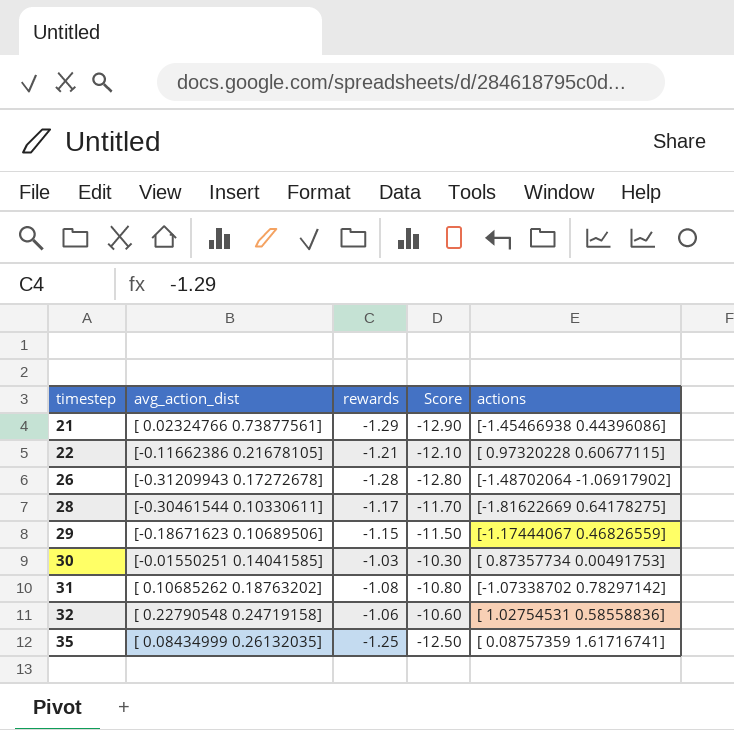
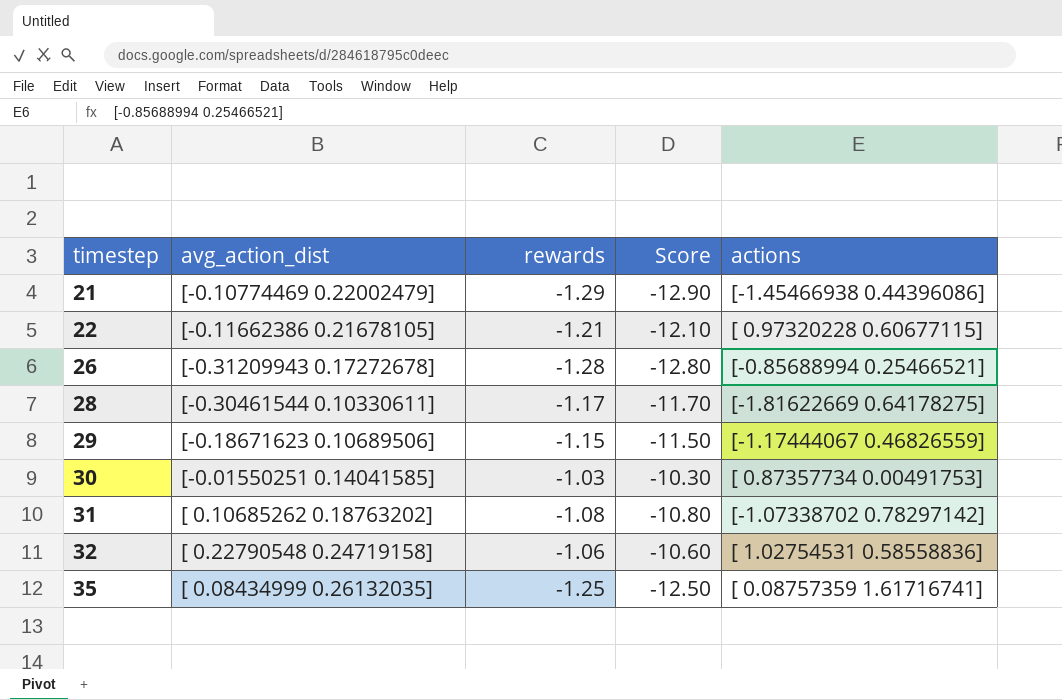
21 | avg_action_dist: [ 0.02324766 0.73877561] -> [-0.10774469 0.22002479]
26 | actions: [-1.48702064 -1.06917902] -> [-0.85688994 0.25466521]

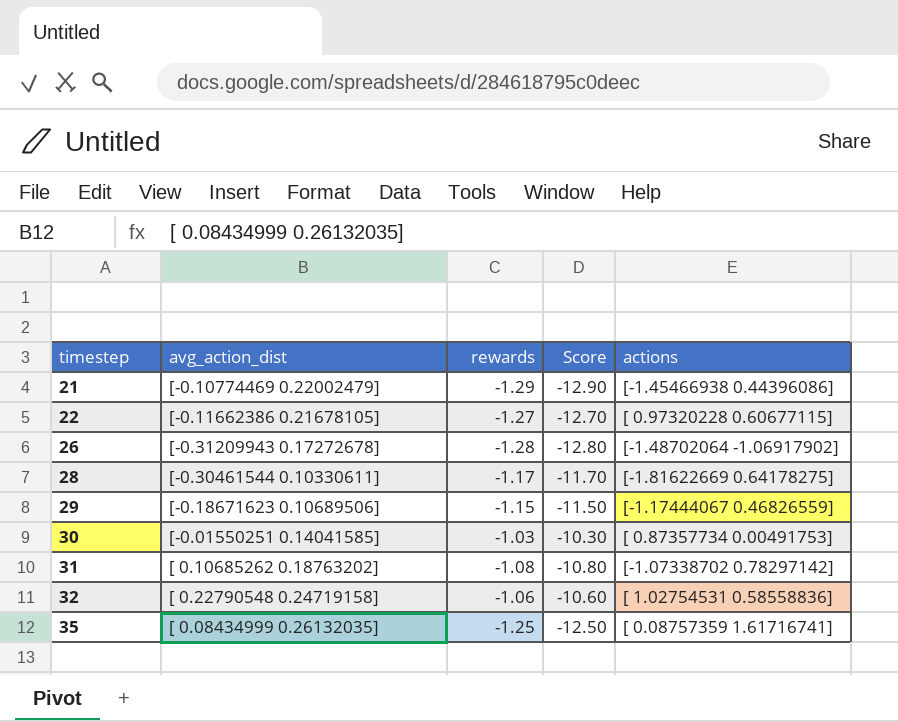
22 | rewards: -1.21 -> -1.27
22 | Score: -12.10 -> -12.70
26 | actions: [-0.85688994 0.25466521] -> [-1.48702064 -1.06917902]

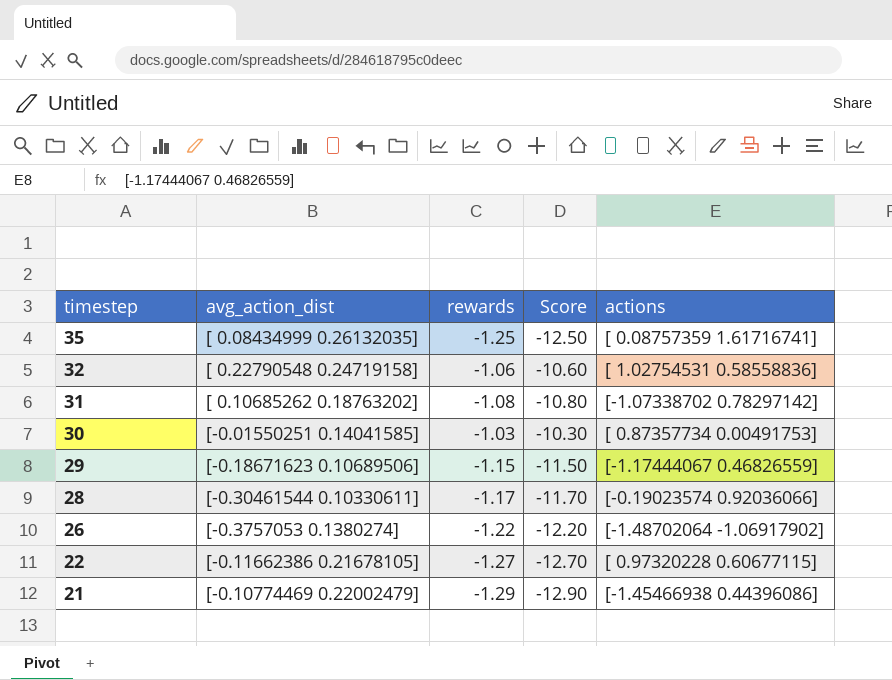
row order: timestep ascending -> timestep descending
28 | actions: [-1.81622669 0.64178275] -> [-0.19023574 0.92036066]
26 | avg_action_dist: [-0.31209943 0.17272678] -> [-0.3757053 0.1380274]
26 | rewards: -1.28 -> -1.22
26 | Score: -12.80 -> -12.20

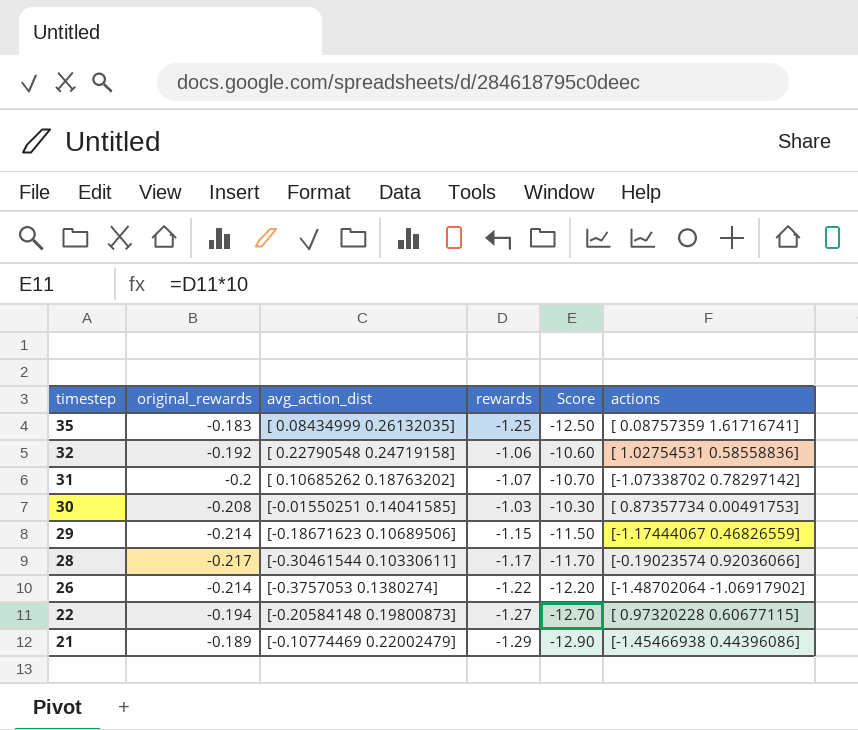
column original_rewards | position: none -> 2
31 | rewards: -1.08 -> -1.07
31 | Score: -10.80 -> -10.70
22 | avg_action_dist: [-0.11662386 0.21678105] -> [-0.20584148 0.19800873]

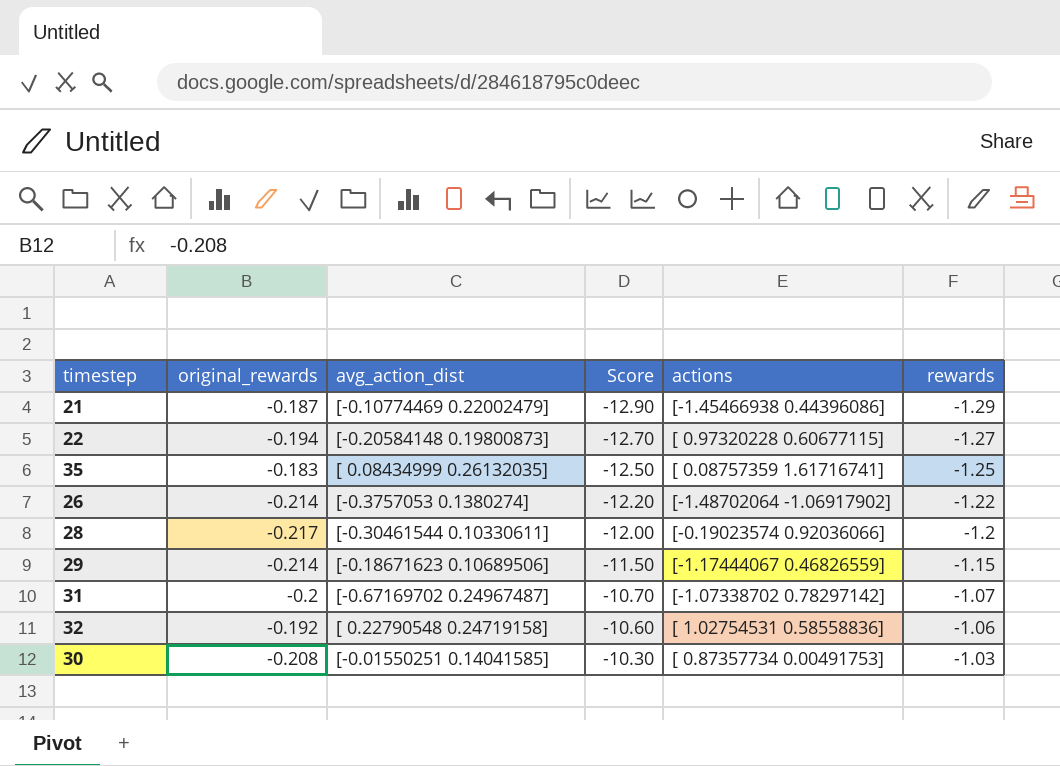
row order: timestep descending -> Score ascending
column rewards | position: 4 -> 6
21 | original_rewards: -0.189 -> -0.187
28 | Score: -11.70 -> -12.00
28 | rewards: -1.17 -> -1.2
31 | avg_action_dist: [ 0.10685262 0.18763202] -> [-0.67169702 0.24967487]

